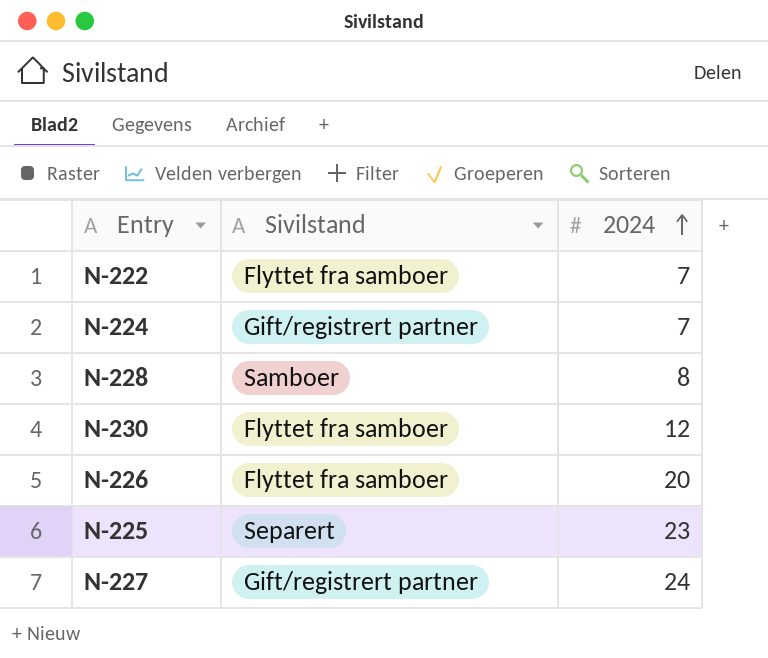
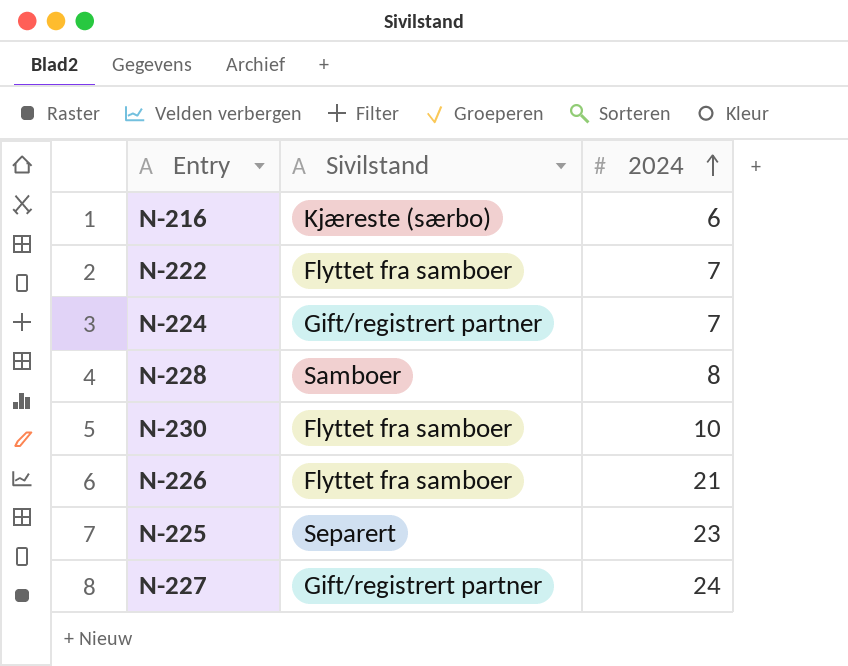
row N-216: none -> Kjæreste (særbo) | 6
N-230 | 2024: 12 -> 10
N-226 | 2024: 20 -> 21

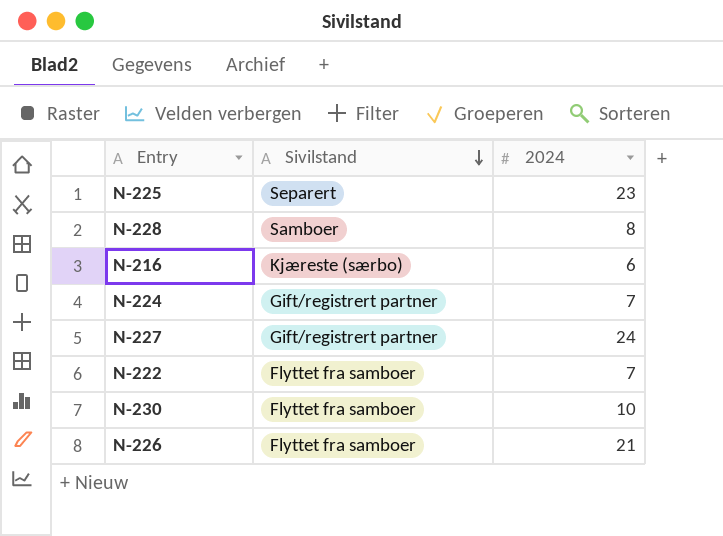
row order: 2024 ascending -> Sivilstand descending

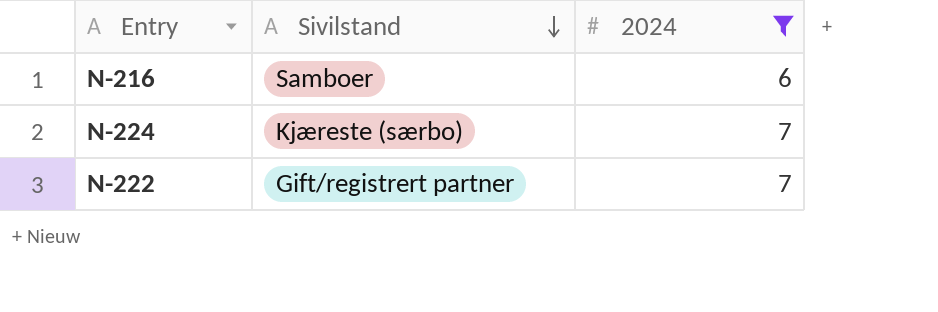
filter: none -> 2024 <= 7
N-216 | Sivilstand: Kjæreste (særbo) -> Samboer
N-224 | Sivilstand: Gift/registrert partner -> Kjæreste (særbo)
N-222 | Sivilstand: Flyttet fra samboer -> Gift/registrert partner

